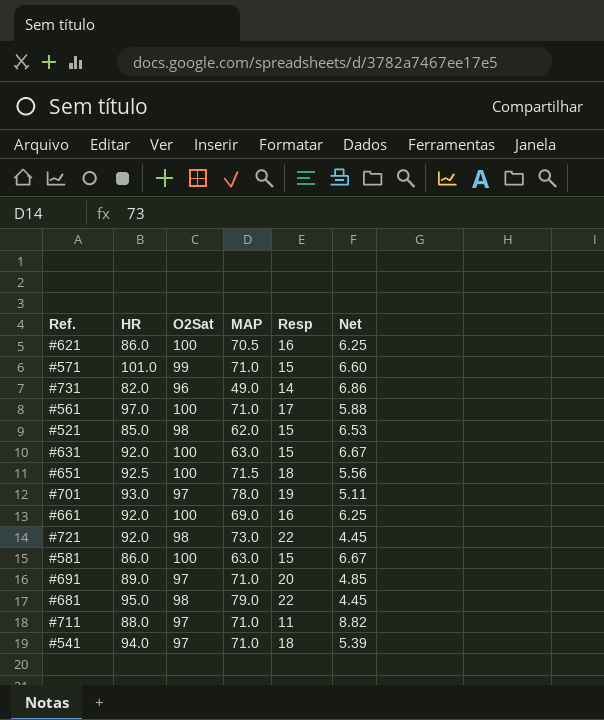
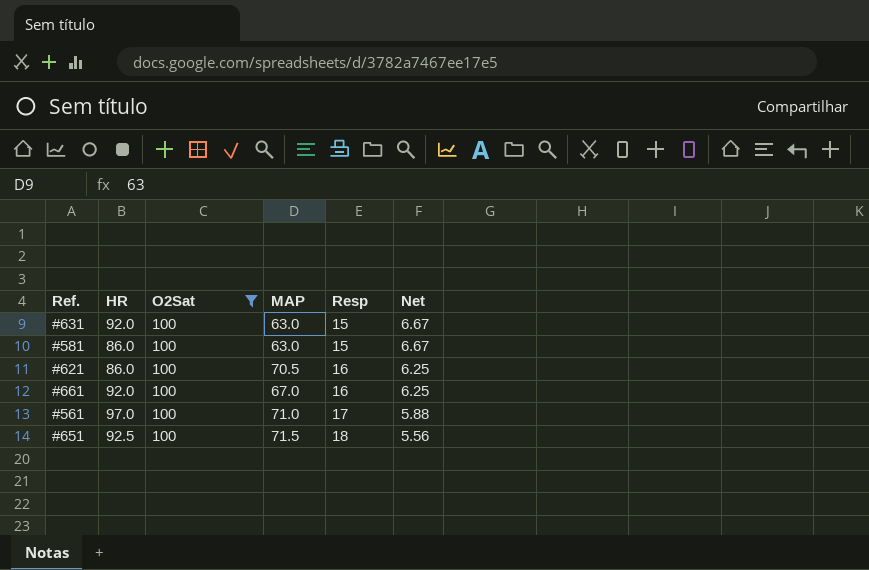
filter: none -> O2Sat = 100
row order: none -> Resp ascending
#661 | MAP: 69.0 -> 67.0

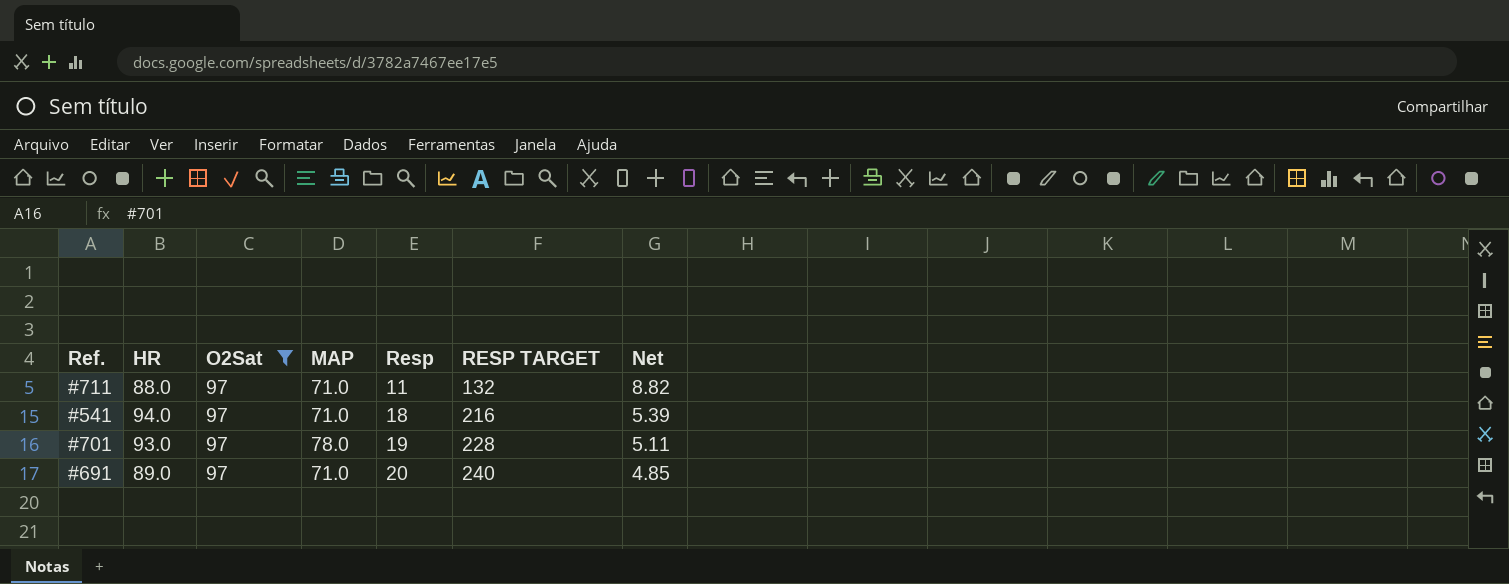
filter: O2Sat = 100 -> O2Sat = 97
column RESP TARGET | formula: none -> [Resp] * 12

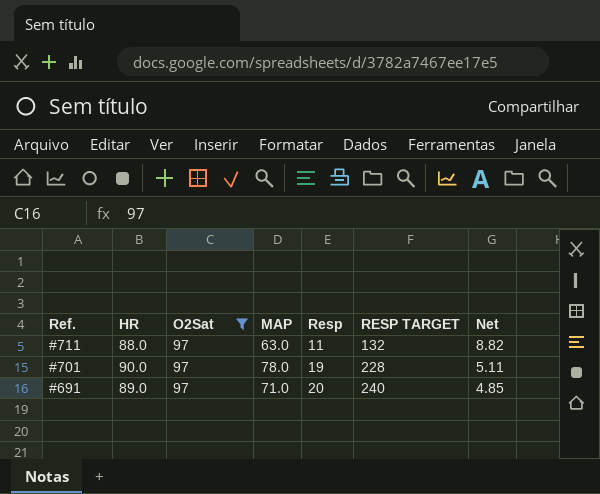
row #541: 94.0 | 97 | 71.0 | 18 | 216 | 5.39 -> none
#711 | MAP: 71.0 -> 63.0
#701 | HR: 93.0 -> 90.0

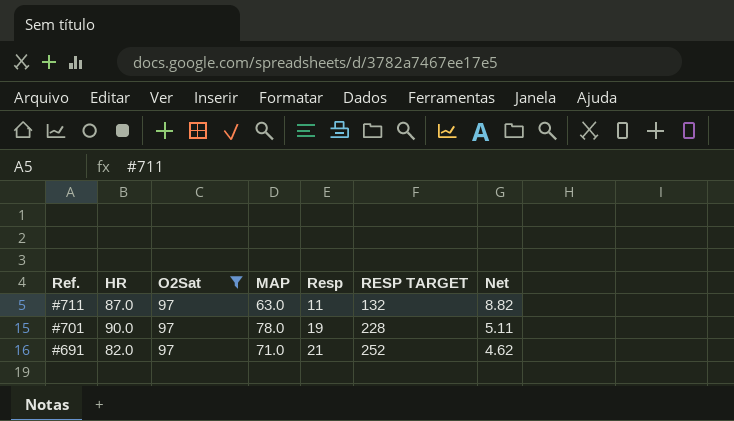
#711 | HR: 88.0 -> 87.0
#691 | HR: 89.0 -> 82.0
#691 | Resp: 20 -> 21
#691 | RESP TARGET: 240 -> 252
#691 | Net: 4.85 -> 4.62

